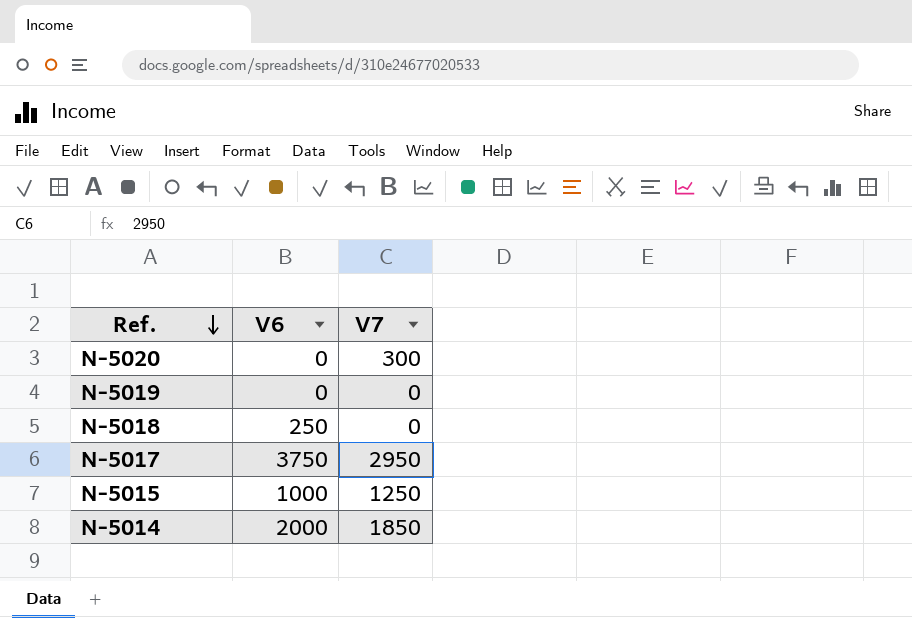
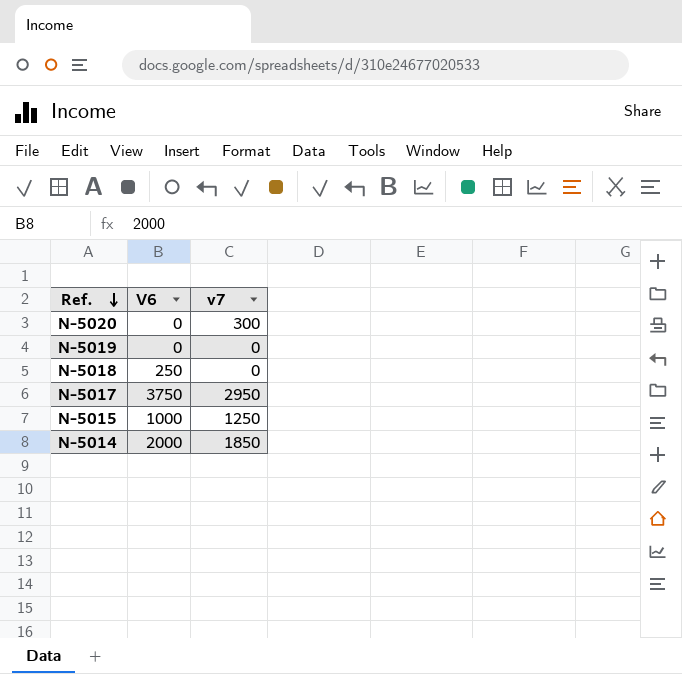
column name: V7 -> v7

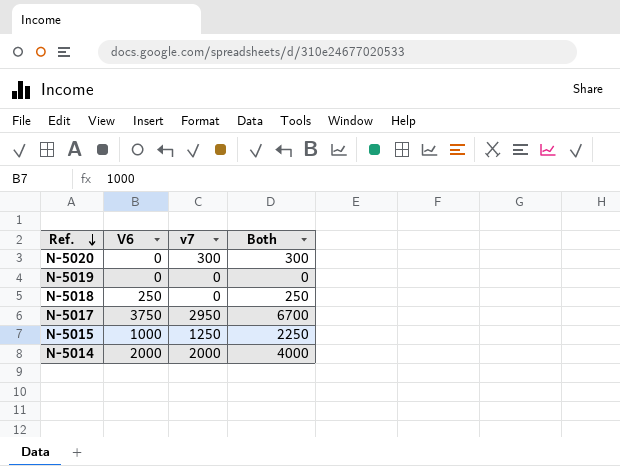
column Both | formula: none -> [V6] + [v7]
N-5014 | v7: 1850 -> 2000

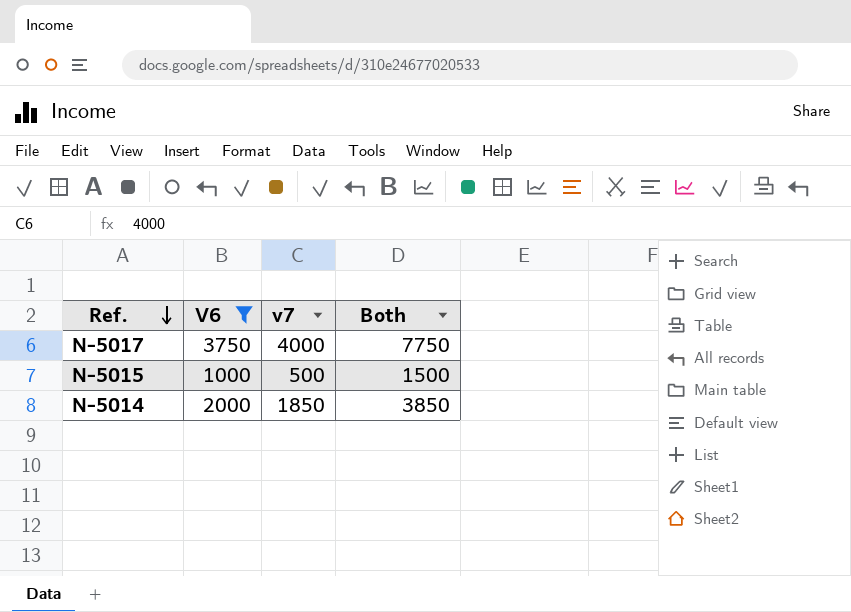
filter: none -> V6 >= 1000
N-5017 | v7: 2950 -> 4000
N-5017 | Both: 6700 -> 7750
N-5015 | v7: 1250 -> 500
N-5015 | Both: 2250 -> 1500
N-5014 | v7: 2000 -> 1850
N-5014 | Both: 4000 -> 3850

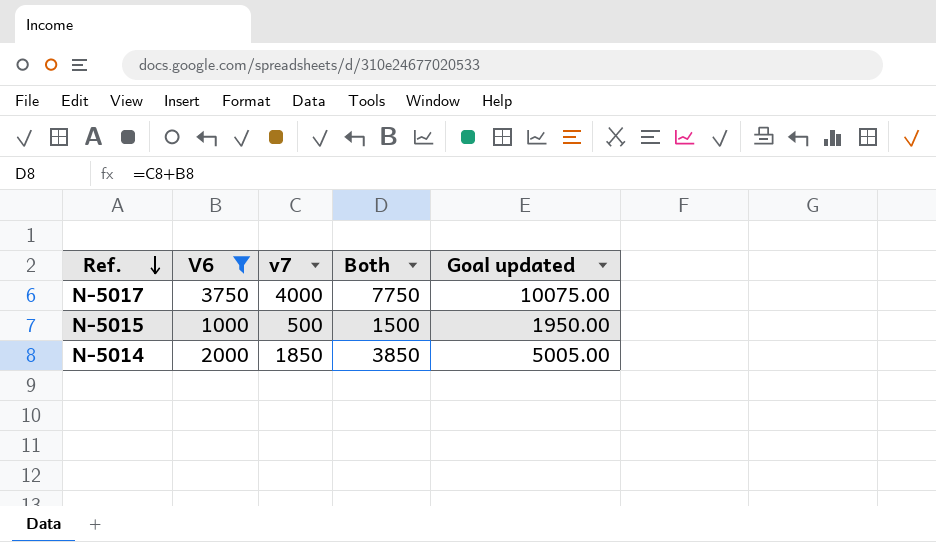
column Goal updated | formula: none -> [Both] * 1.3

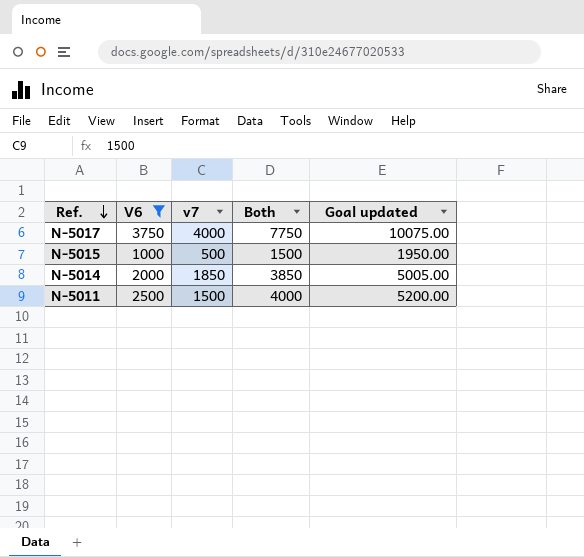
row N-5011: none -> 2500 | 1500 | 4000 | 5200.00

